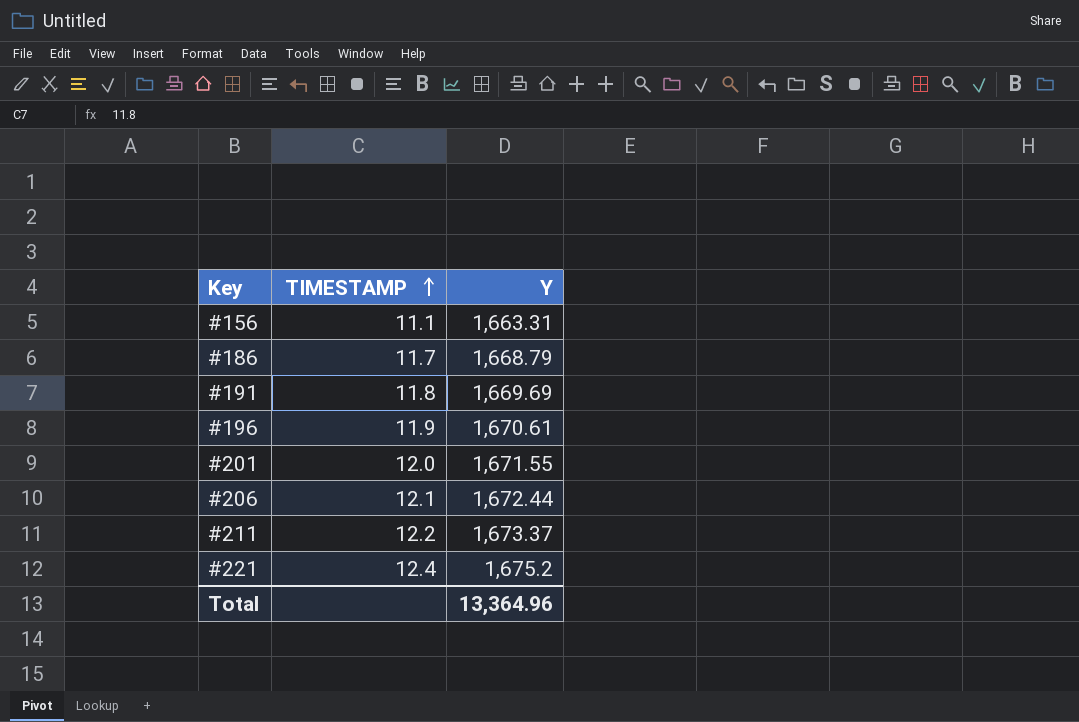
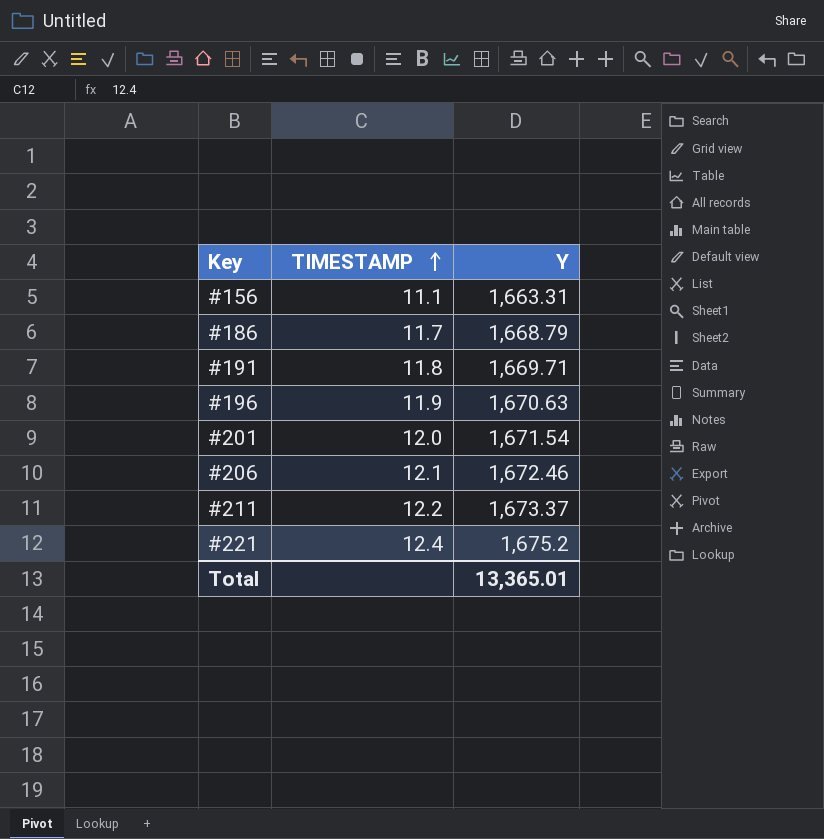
#191 | Y: 1,669.69 -> 1,669.71
#196 | Y: 1,670.61 -> 1,670.63
#201 | Y: 1,671.55 -> 1,671.54
#206 | Y: 1,672.44 -> 1,672.46
Total | Y: 13,364.96 -> 13,365.01

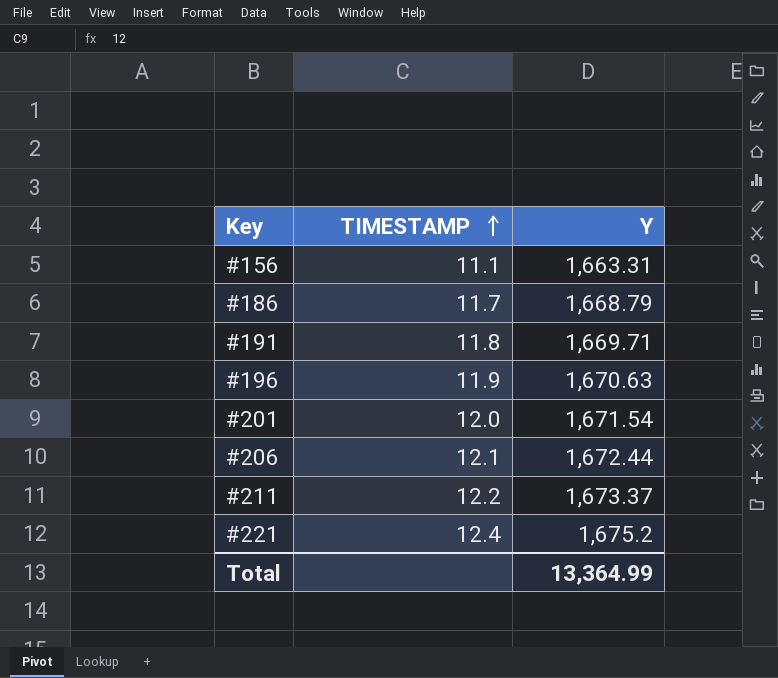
#206 | Y: 1,672.46 -> 1,672.44
Total | Y: 13,365.01 -> 13,364.99

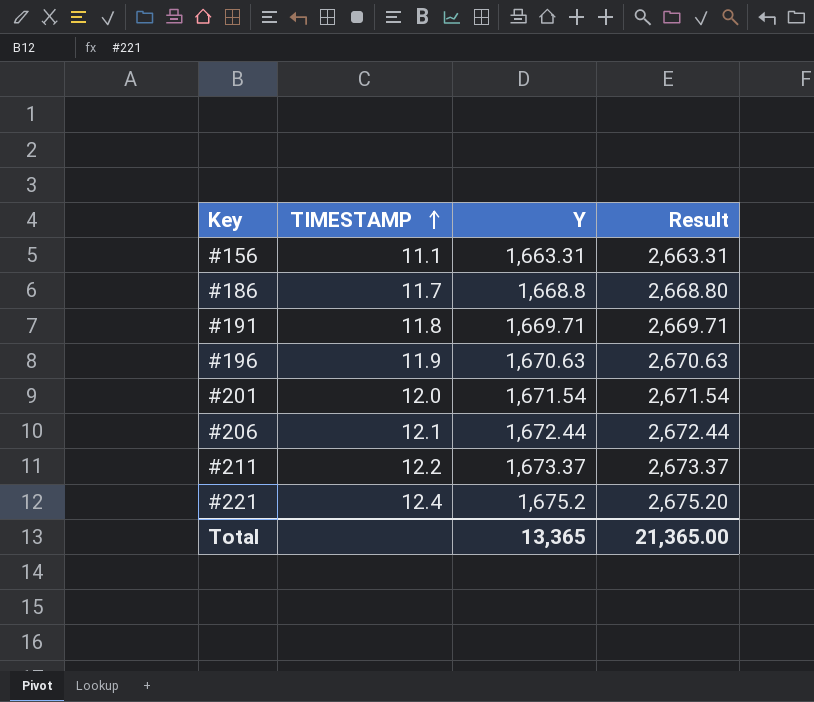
column Result | formula: none -> [Y] + 1000
#186 | Y: 1,668.79 -> 1,668.8
Total | Y: 13,364.99 -> 13,365

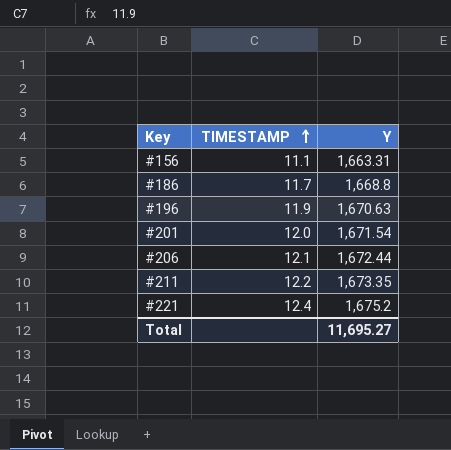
column Result | formula: [Y] + 1000 -> none
row #191: 11.8 | 1,669.71 | 2,669.71 -> none
#211 | Y: 1,673.37 -> 1,673.35
Total | Y: 13,365 -> 11,695.27

